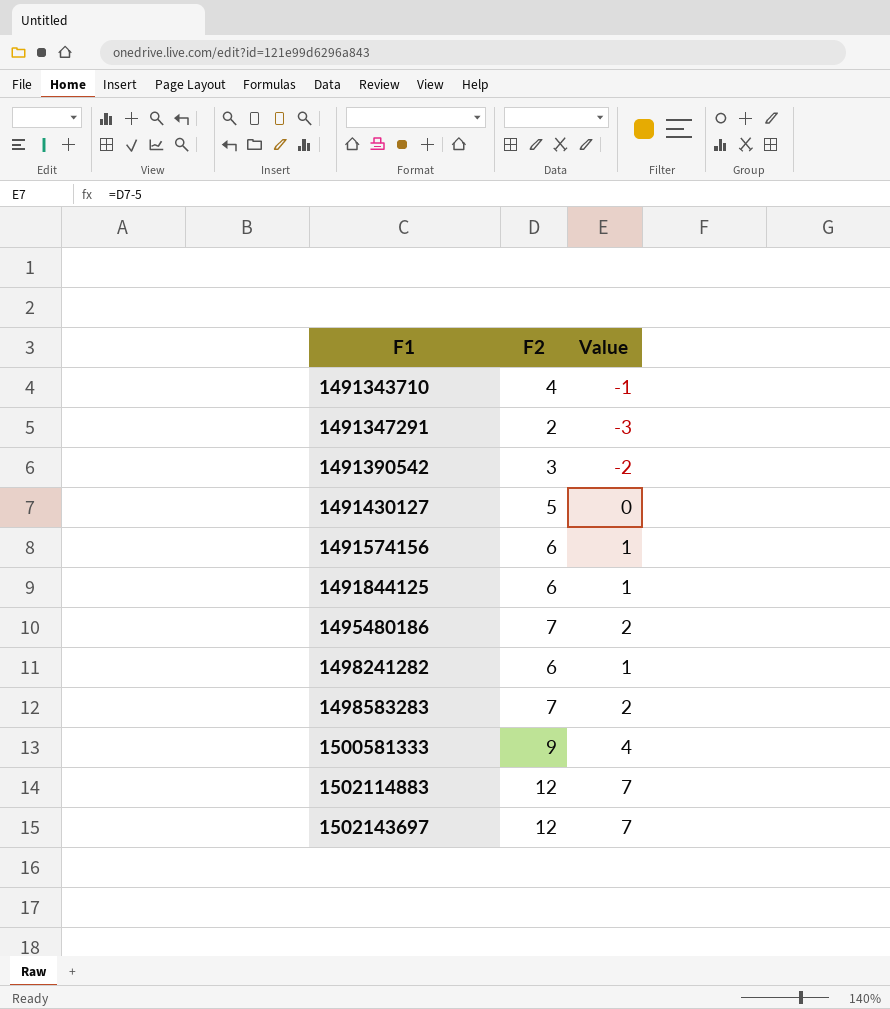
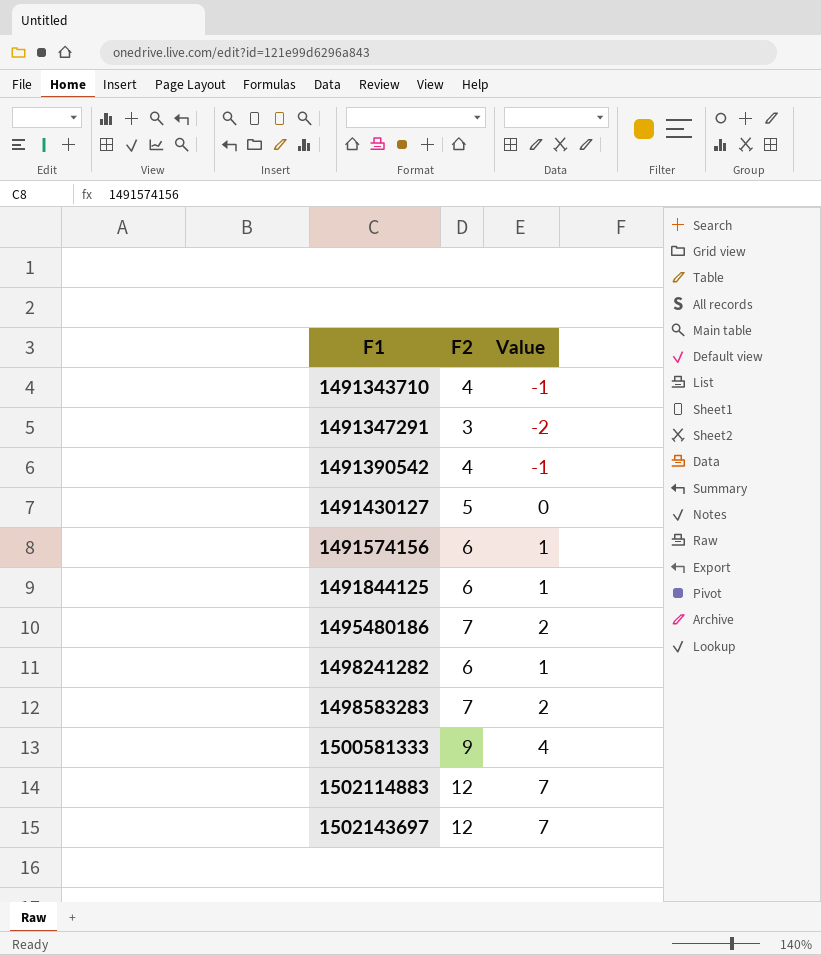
1491347291 | F2: 2 -> 3
1491347291 | Value: -3 -> -2
1491390542 | F2: 3 -> 4
1491390542 | Value: -2 -> -1

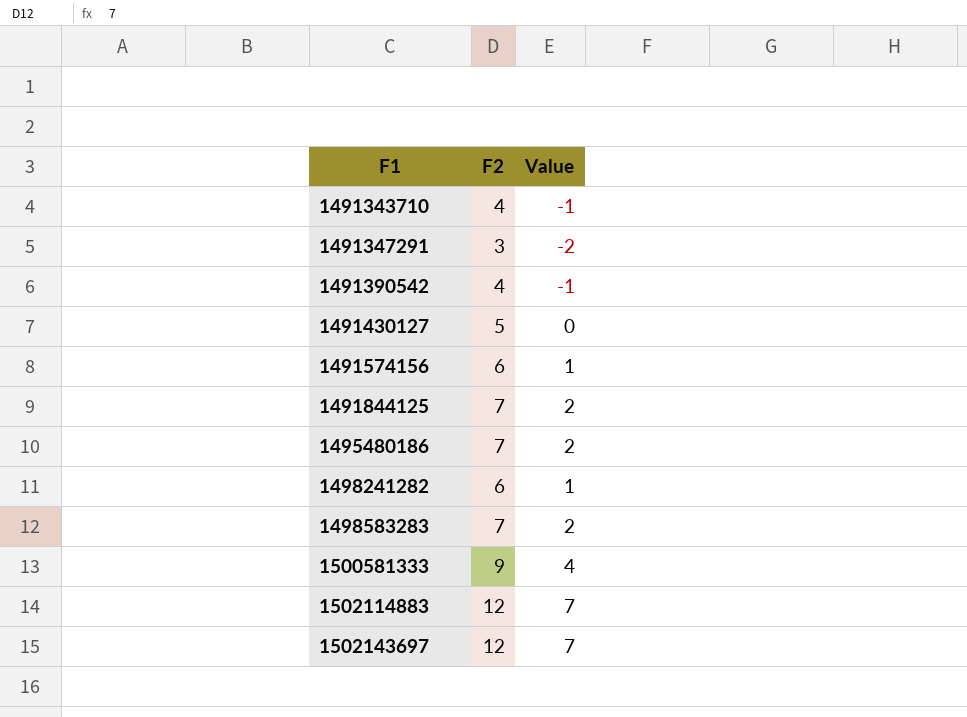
1491844125 | F2: 6 -> 7
1491844125 | Value: 1 -> 2

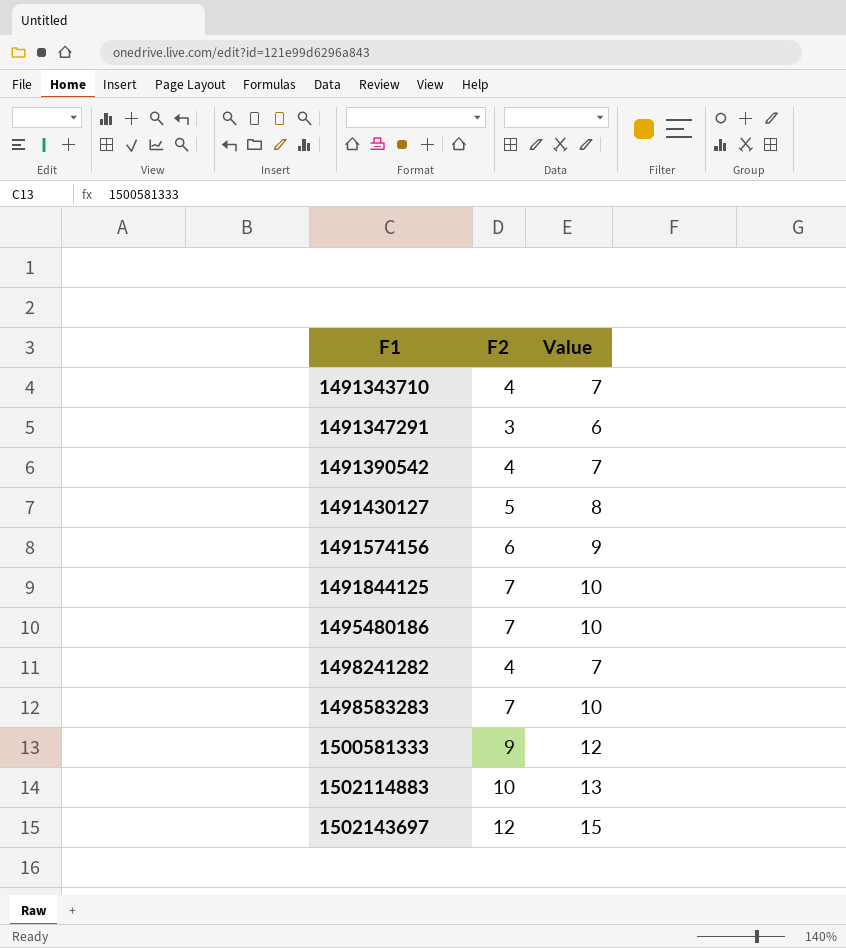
column Value | formula: [F2] - 5 -> [F2] + 3
1498241282 | F2: 6 -> 4
1502114883 | F2: 12 -> 10

